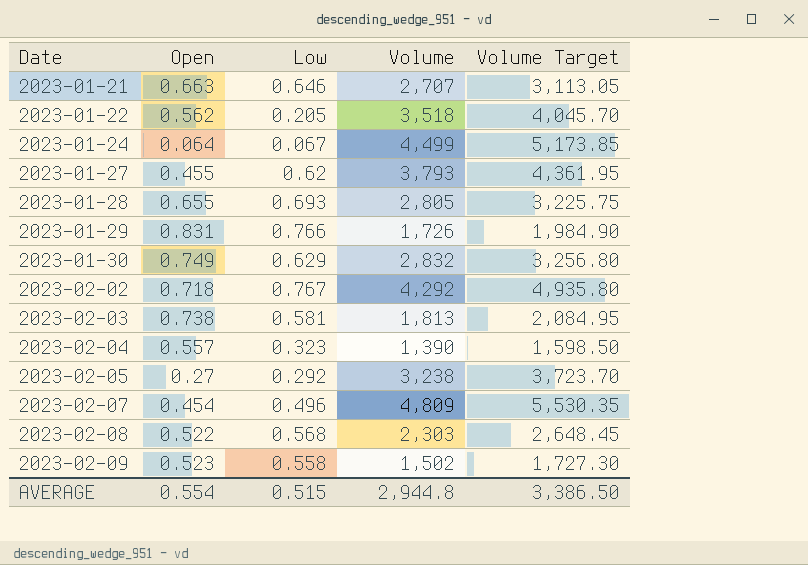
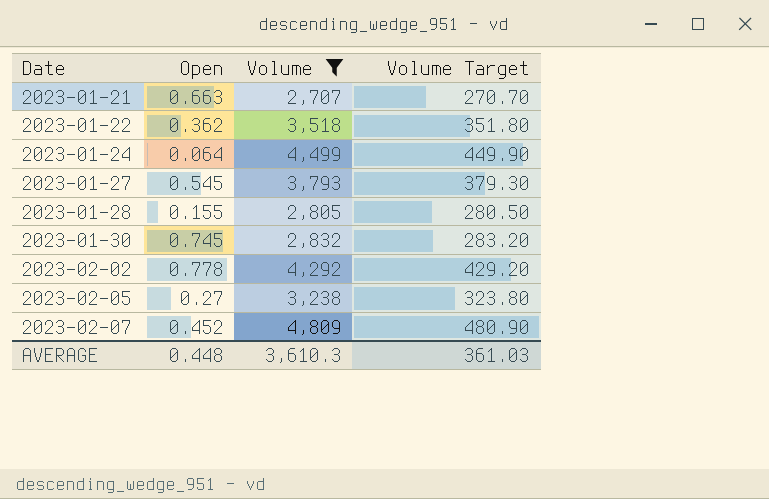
filter: none -> Volume >= 2,707
column Low | position: 3 -> none
column Volume Target | formula: [Volume] * 1.15 -> [Volume] * 0.1
2023-01-22 | Open: 0.562 -> 0.362
2023-01-27 | Open: 0.455 -> 0.545
2023-01-28 | Open: 0.655 -> 0.155
2023-01-30 | Open: 0.749 -> 0.745
2023-02-02 | Open: 0.718 -> 0.778
2023-02-07 | Open: 0.454 -> 0.452
AVERAGE | Open: 0.554 -> 0.448
AVERAGE | Volume: 2,944.8 -> 3,610.3
AVERAGE | Volume Target: 3,386.50 -> 361.03

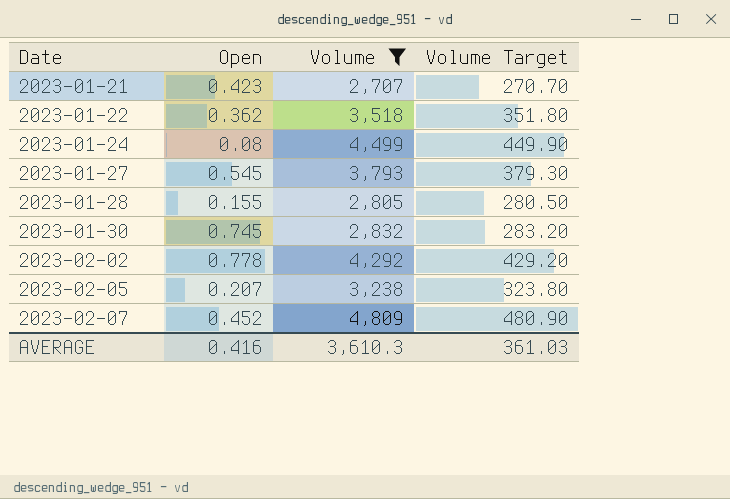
2023-01-21 | Open: 0.663 -> 0.423
2023-01-24 | Open: 0.064 -> 0.08
2023-02-05 | Open: 0.27 -> 0.207
AVERAGE | Open: 0.448 -> 0.416

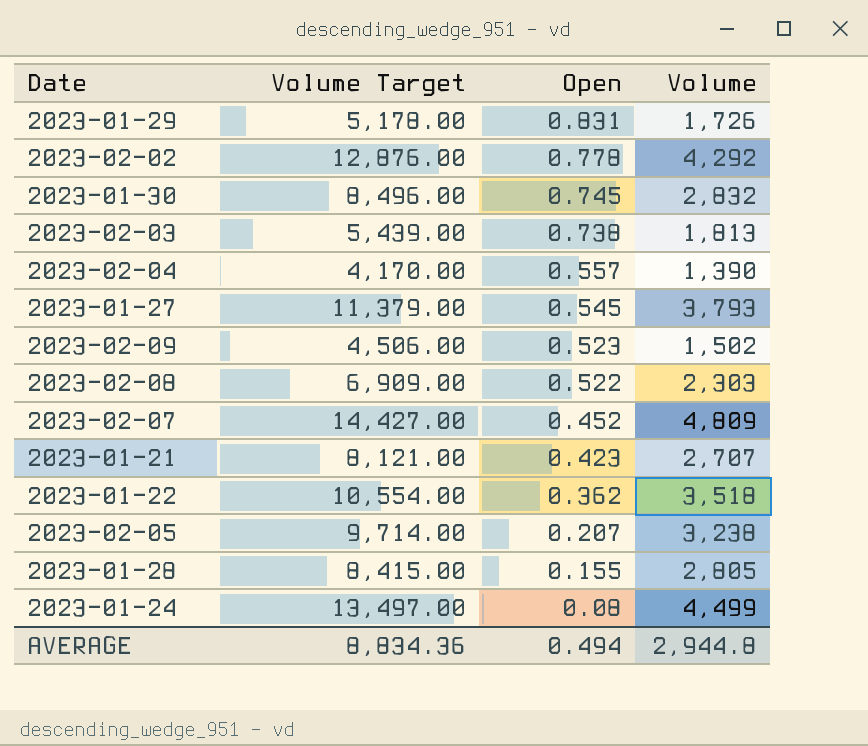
filter: Volume >= 2,707 -> none
row order: Date ascending -> Open descending
column Volume Target | formula: [Volume] * 0.1 -> [Volume] * 3
column Volume Target | position: 4 -> 2
AVERAGE | Volume Target: 361.03 -> 8,834.36
AVERAGE | Open: 0.416 -> 0.494
AVERAGE | Volume: 3,610.3 -> 2,944.8

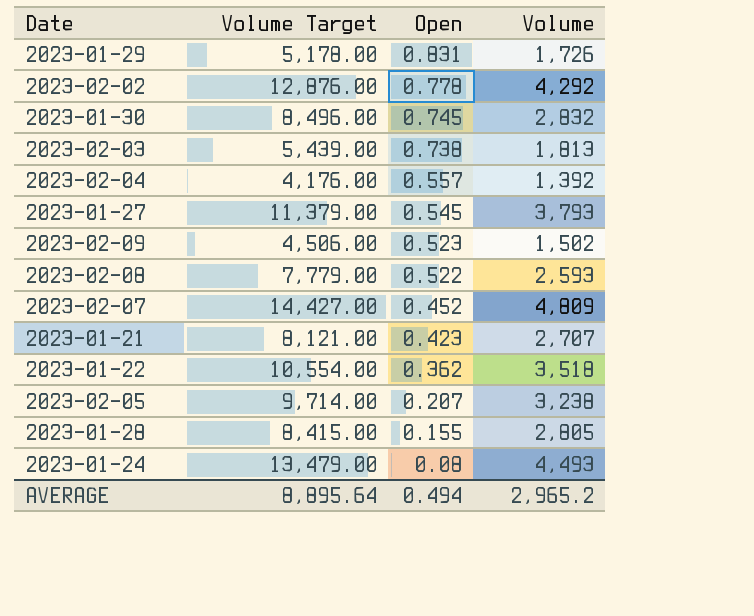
2023-02-04 | Volume Target: 4,170.00 -> 4,176.00
2023-02-04 | Volume: 1,390 -> 1,392
2023-02-08 | Volume Target: 6,909.00 -> 7,779.00
2023-02-08 | Volume: 2,303 -> 2,593
2023-01-24 | Volume Target: 13,497.00 -> 13,479.00
2023-01-24 | Volume: 4,499 -> 4,493
AVERAGE | Volume Target: 8,834.36 -> 8,895.64
AVERAGE | Volume: 2,944.8 -> 2,965.2

